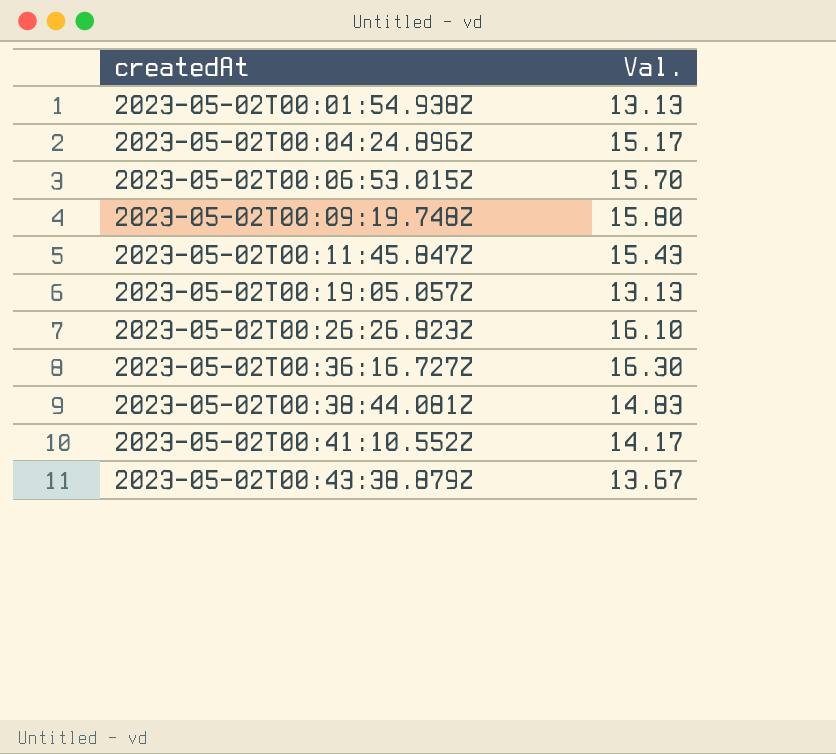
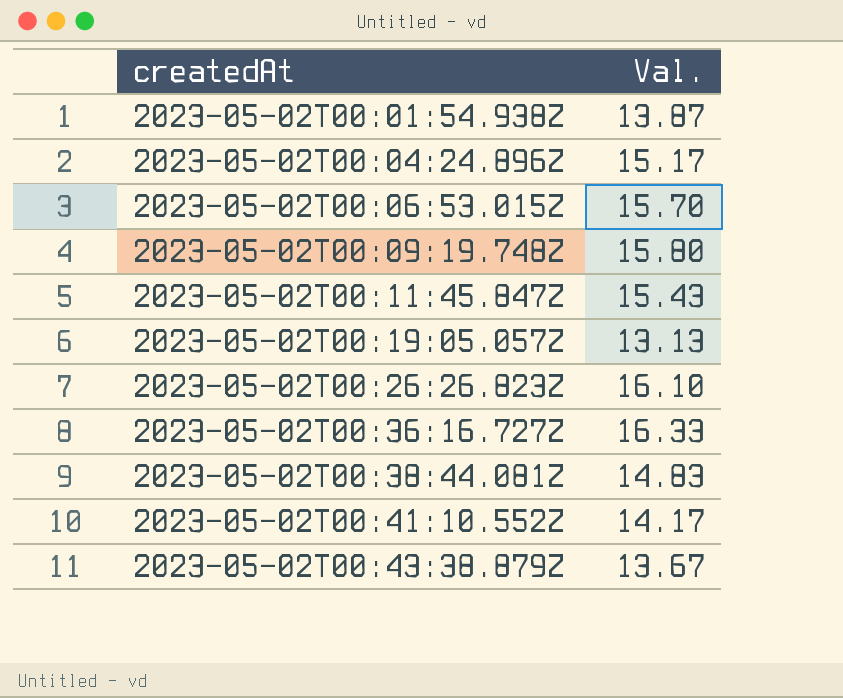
2023-05-02T00:01:54.938Z | Val.: 13.13 -> 13.87
2023-05-02T00:36:16.727Z | Val.: 16.30 -> 16.33

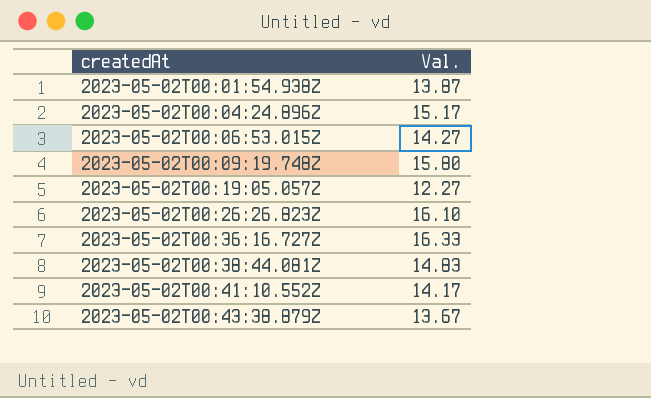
row 2023-05-02T00:11:45.847Z: 15.43 -> none
2023-05-02T00:06:53.015Z | Val.: 15.70 -> 14.27
2023-05-02T00:19:05.057Z | Val.: 13.13 -> 12.27

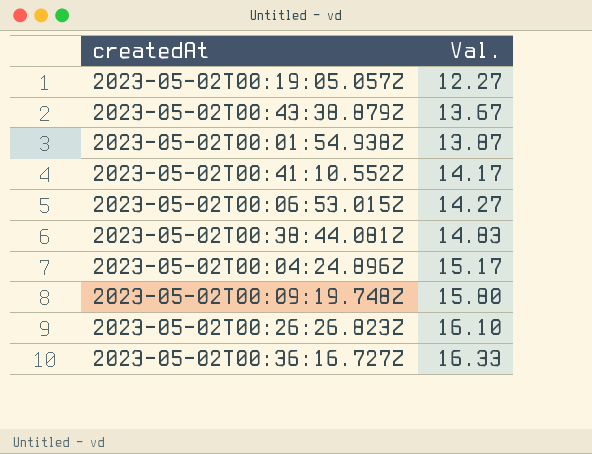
row order: createdAt ascending -> Val. ascending

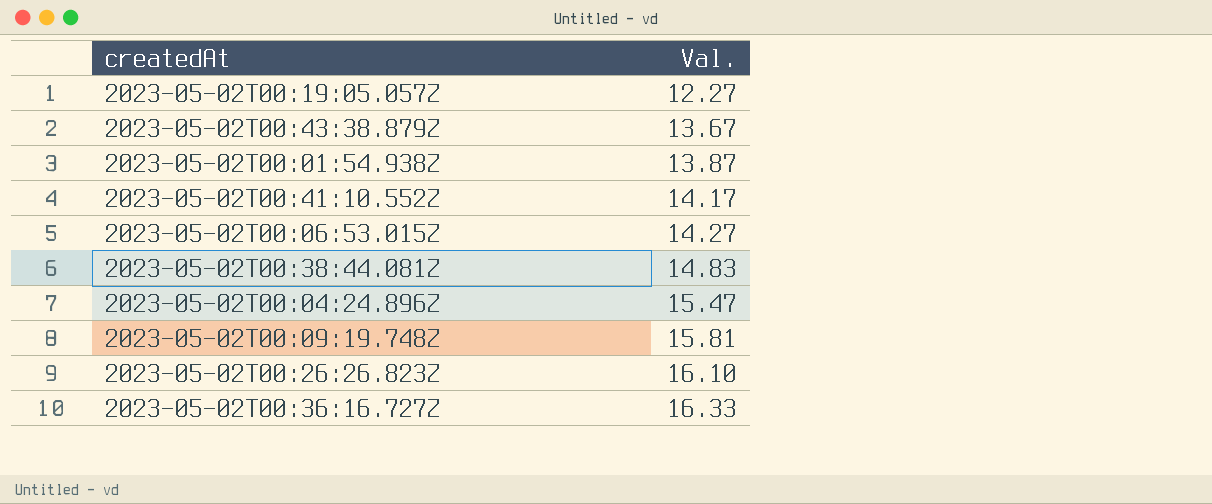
2023-05-02T00:04:24.896Z | Val.: 15.17 -> 15.47
2023-05-02T00:09:19.748Z | Val.: 15.80 -> 15.81

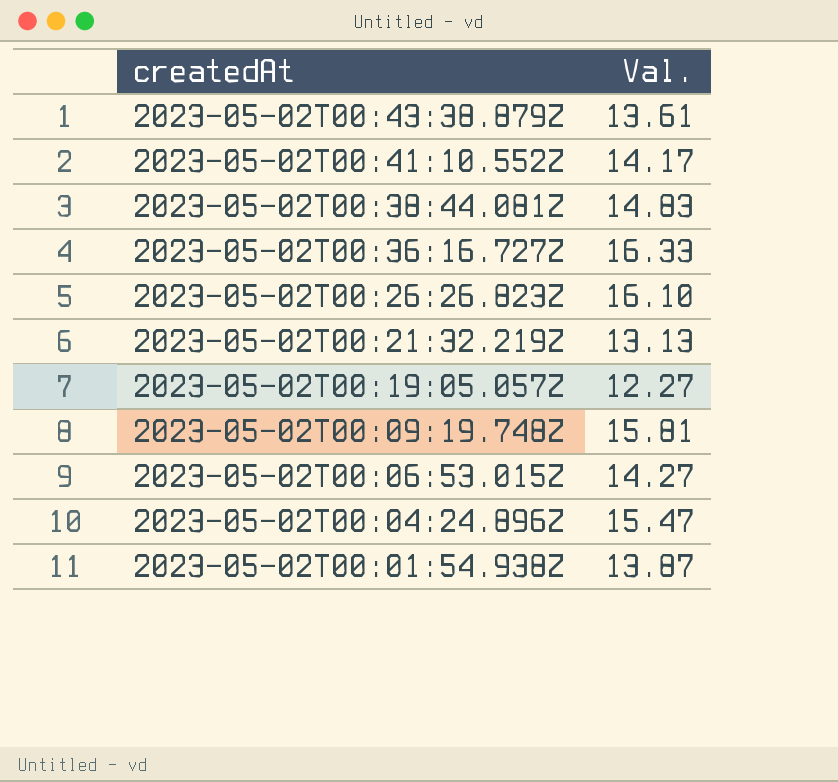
row order: Val. ascending -> createdAt descending
2023-05-02T00:43:38.879Z | Val.: 13.67 -> 13.61
row 2023-05-02T00:21:32.219Z: none -> 13.13

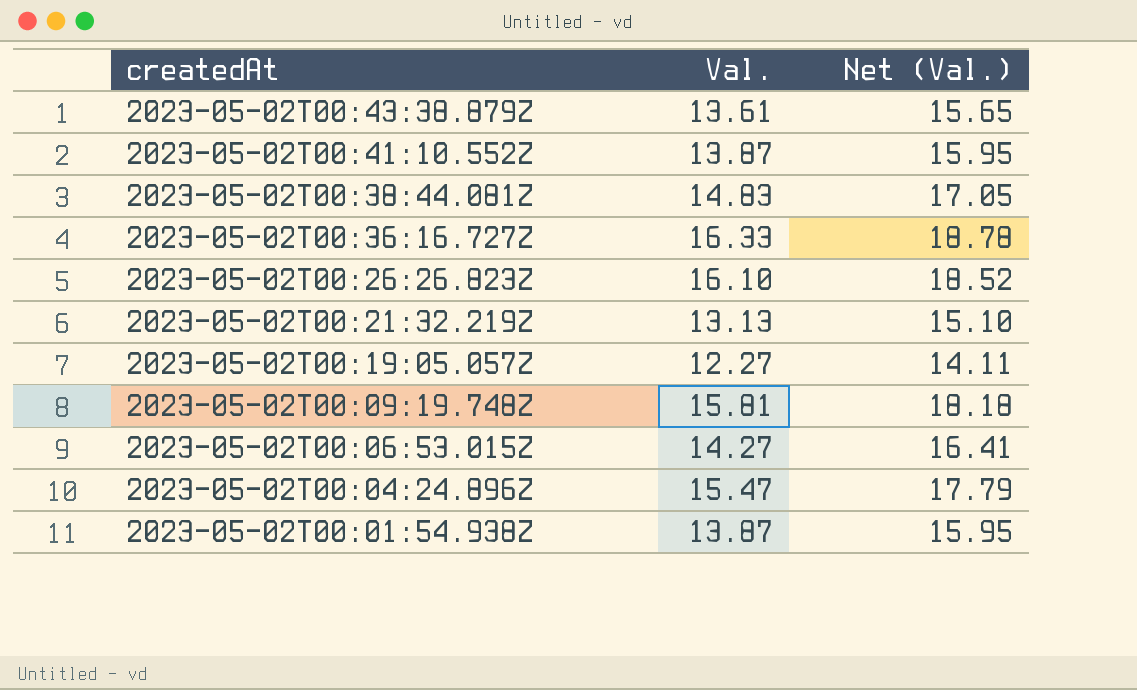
column Net (Val.) | formula: none -> [Val.] * 1.15
2023-05-02T00:41:10.552Z | Val.: 14.17 -> 13.87

